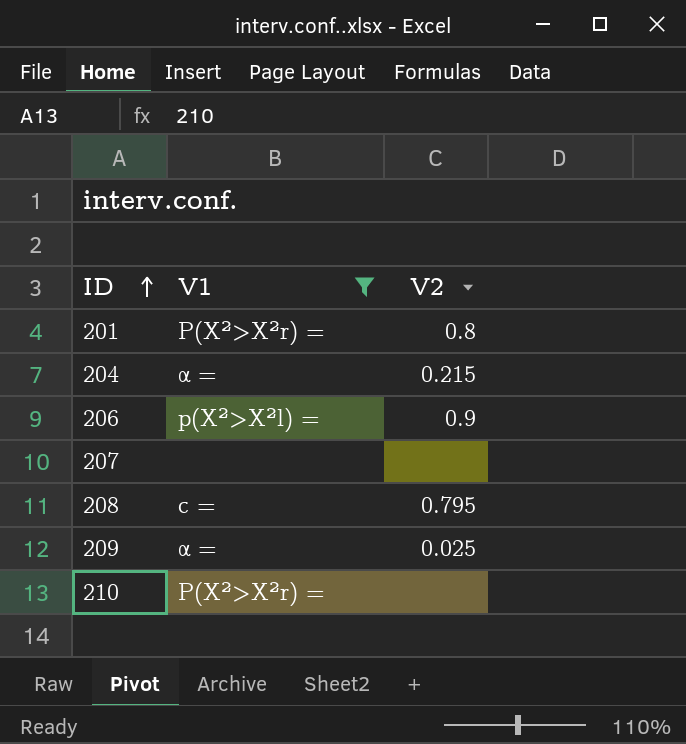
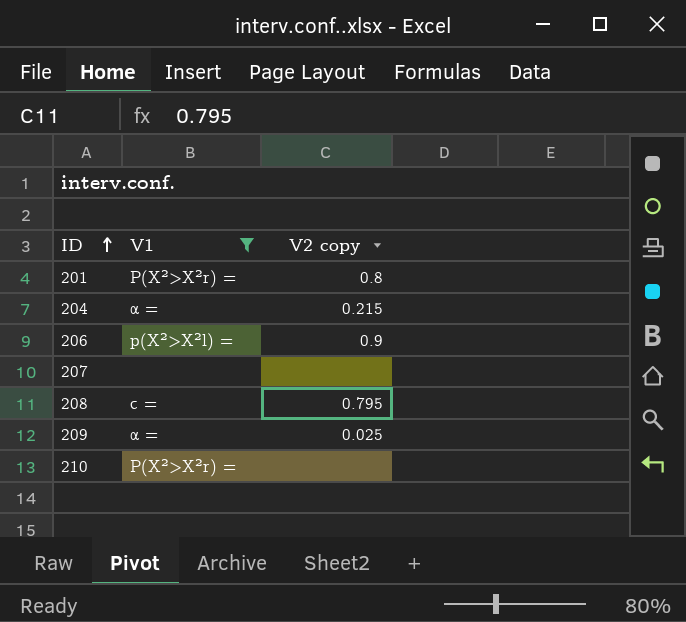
column name: V2 -> V2 copy

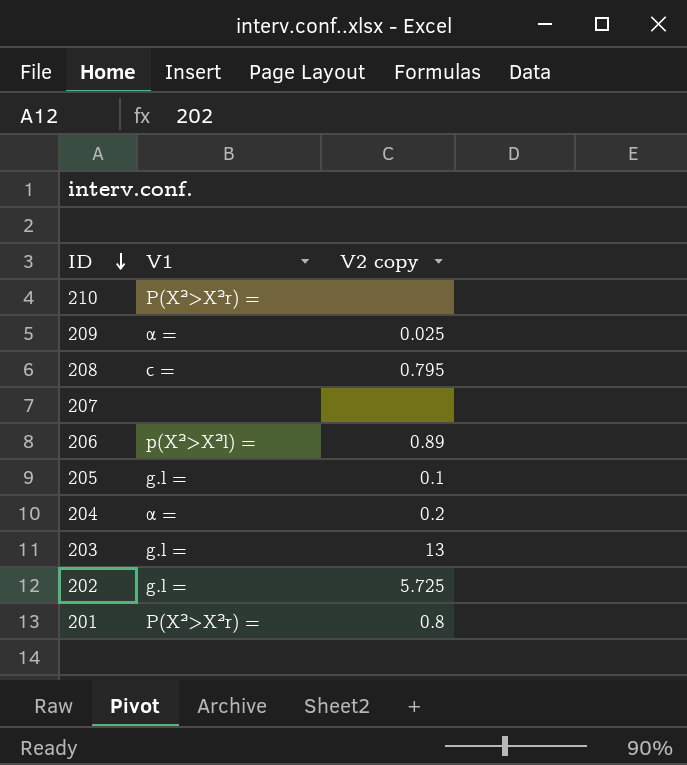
filter: V1 != g.l = -> none
row order: ID ascending -> ID descending
206 | V2 copy: 0.9 -> 0.89
204 | V2 copy: 0.215 -> 0.2

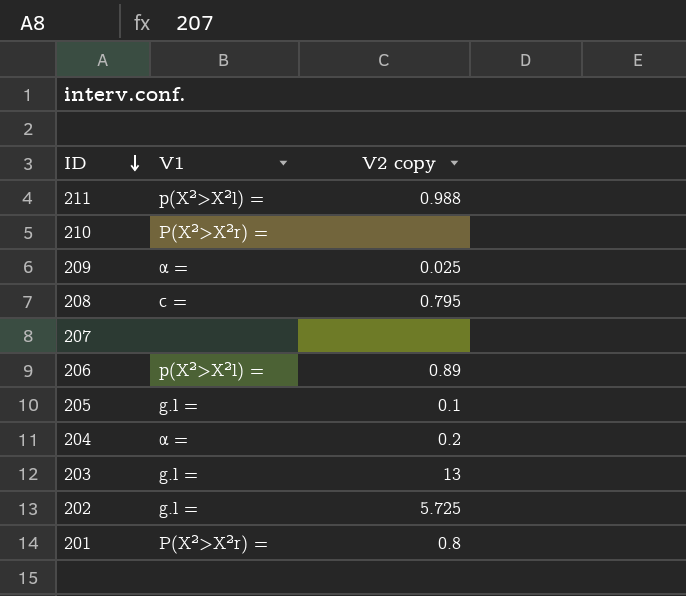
row 211: none -> p(X²>X²l) = | 0.988

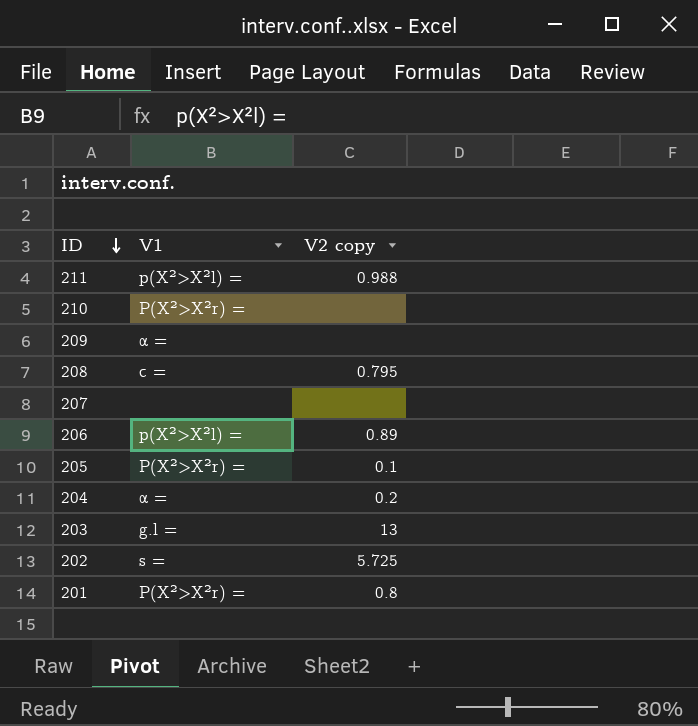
209 | V2 copy: 0.025 -> none
205 | V1: g.l = -> P(X²>X²r) =
202 | V1: g.l = -> s =

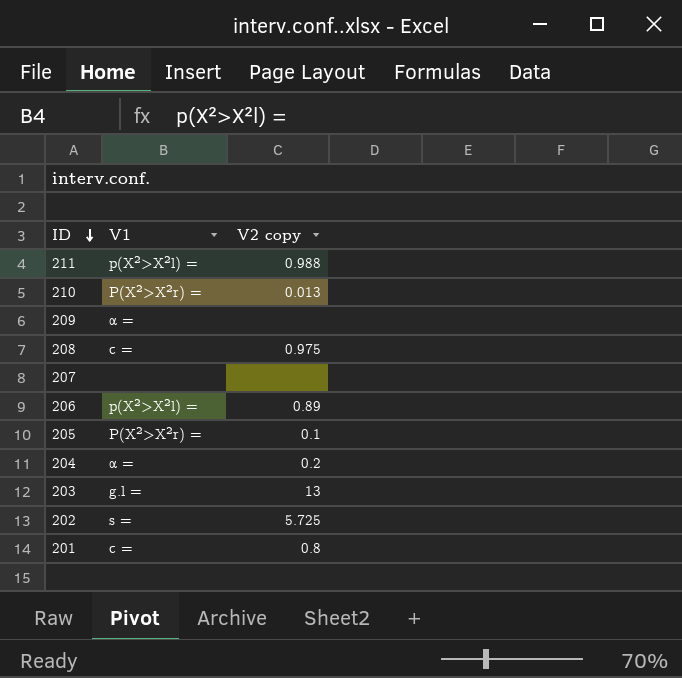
210 | V2 copy: none -> 0.013
208 | V2 copy: 0.795 -> 0.975
201 | V1: P(X²>X²r) = -> c =

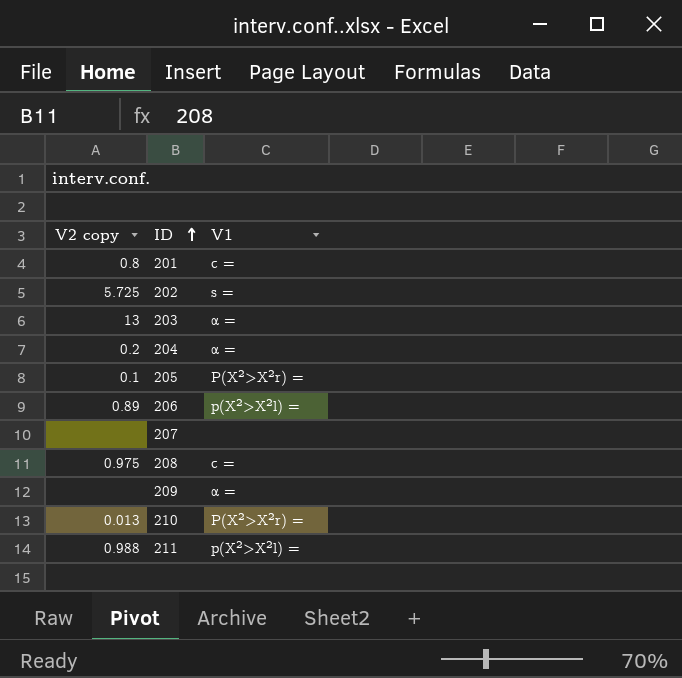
row order: ID descending -> ID ascending
column V2 copy | position: 3 -> 1
203 | V1: g.l = -> α =

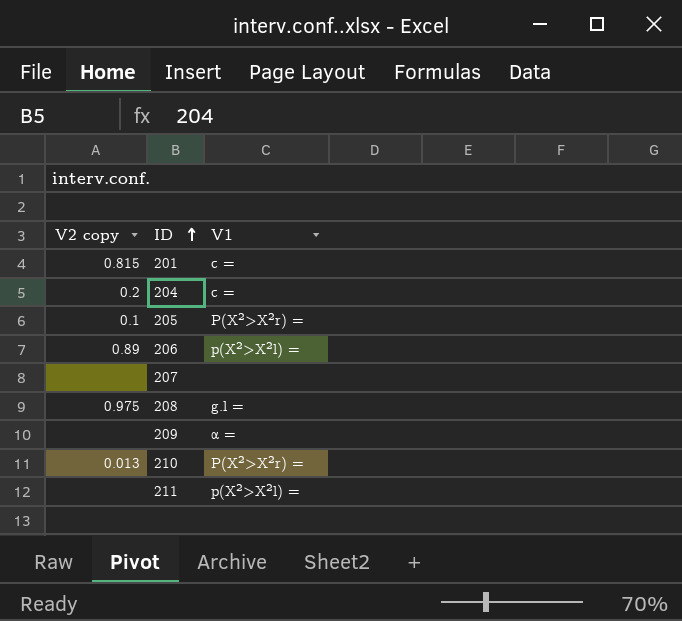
row 202: 5.725 | s = -> none
row 203: 13 | α = -> none
201 | V2 copy: 0.8 -> 0.815
204 | V1: α = -> c =
208 | V1: c = -> g.l =
211 | V2 copy: 0.988 -> none

